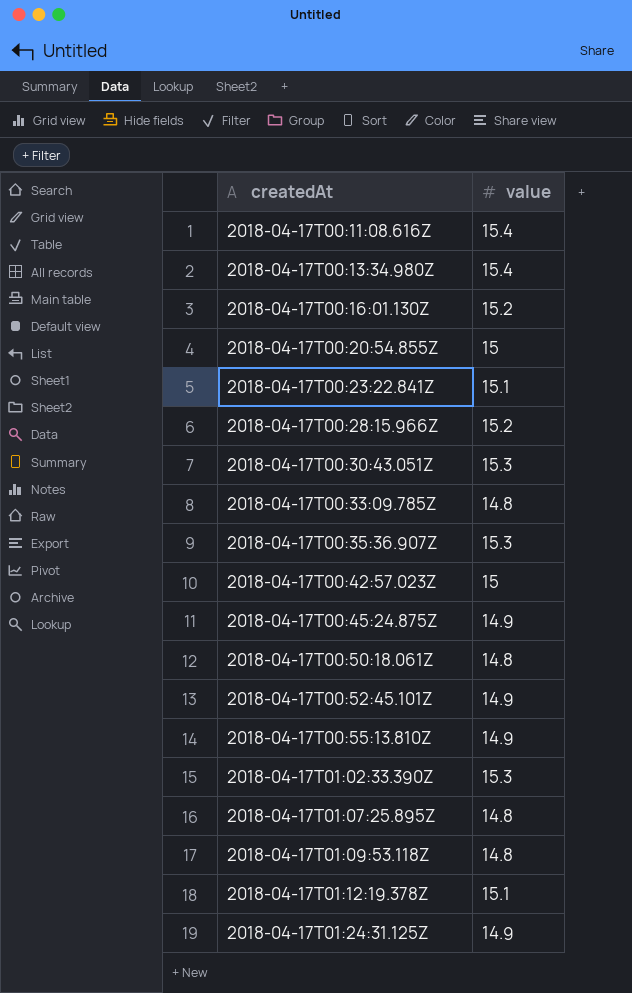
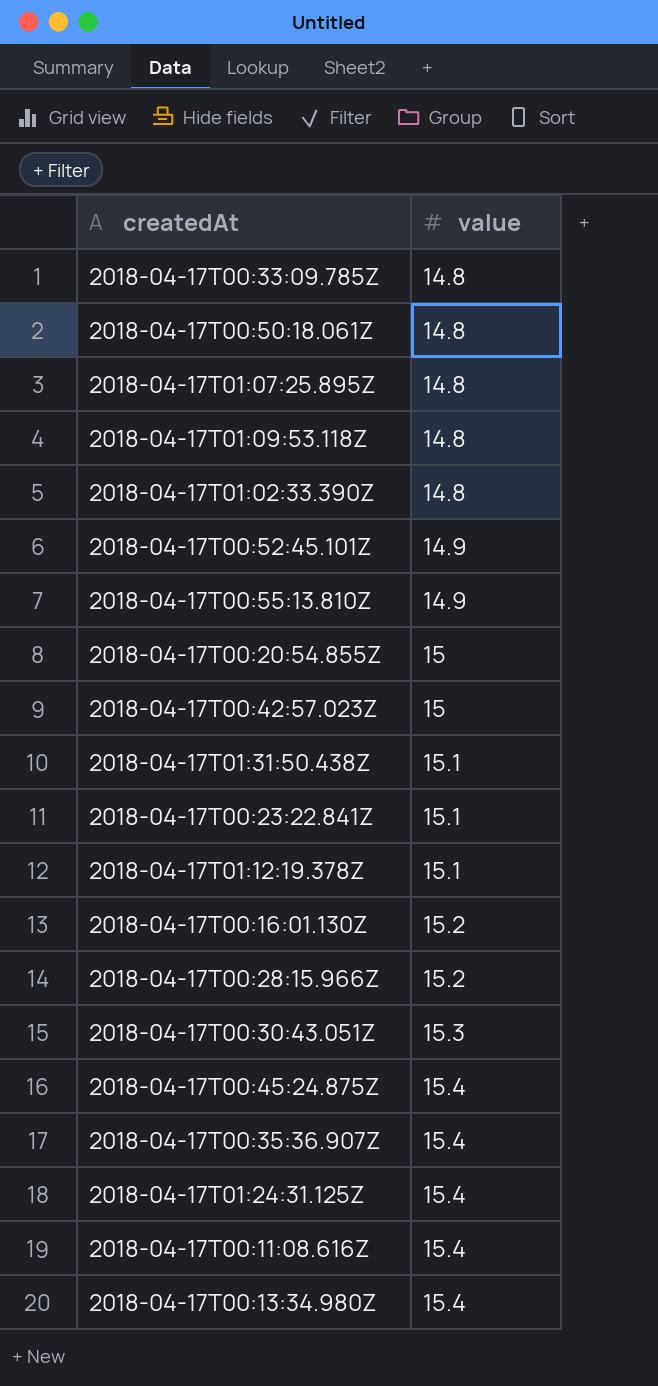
row order: createdAt ascending -> value ascending
2018-04-17T01:02:33.390Z | value: 15.3 -> 14.8
row 2018-04-17T01:31:50.438Z: none -> 15.1
2018-04-17T00:45:24.875Z | value: 14.9 -> 15.4
2018-04-17T00:35:36.907Z | value: 15.3 -> 15.4
2018-04-17T01:24:31.125Z | value: 14.9 -> 15.4

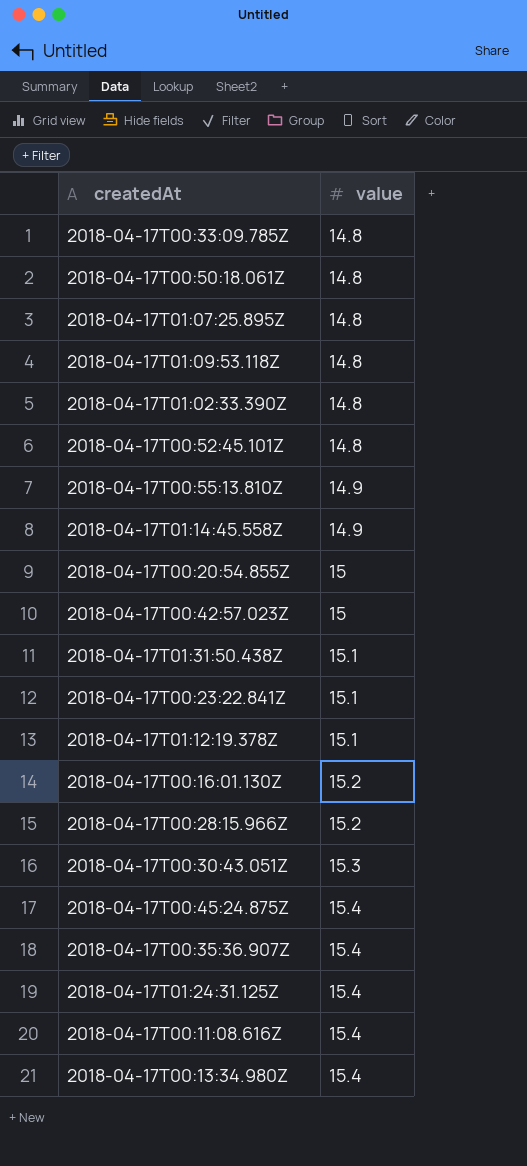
2018-04-17T00:52:45.101Z | value: 14.9 -> 14.8
row 2018-04-17T01:14:45.558Z: none -> 14.9

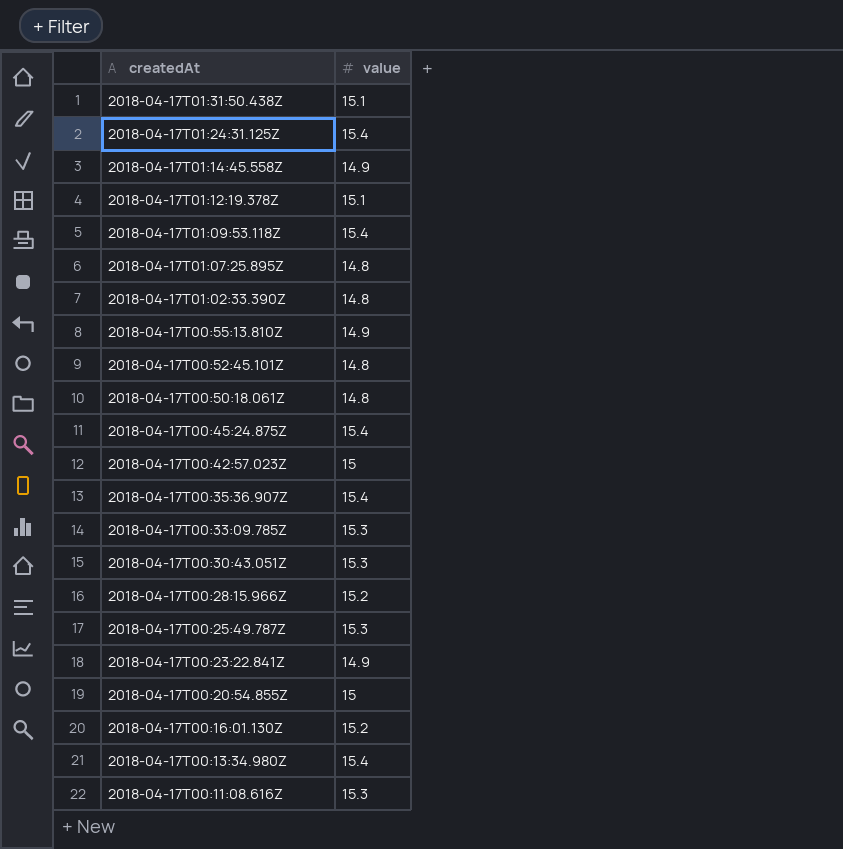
row order: value ascending -> createdAt descending
2018-04-17T01:09:53.118Z | value: 14.8 -> 15.4
2018-04-17T00:33:09.785Z | value: 14.8 -> 15.3
row 2018-04-17T00:25:49.787Z: none -> 15.3
2018-04-17T00:23:22.841Z | value: 15.1 -> 14.9
2018-04-17T00:11:08.616Z | value: 15.4 -> 15.3

